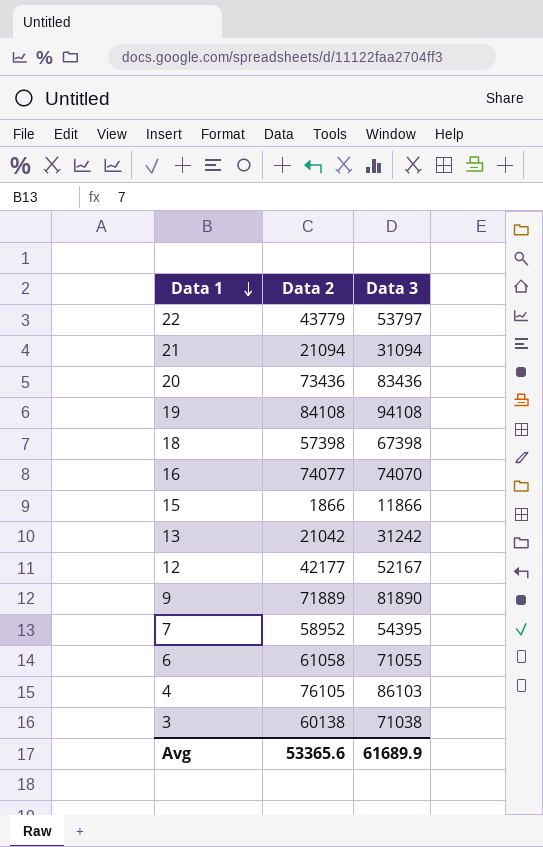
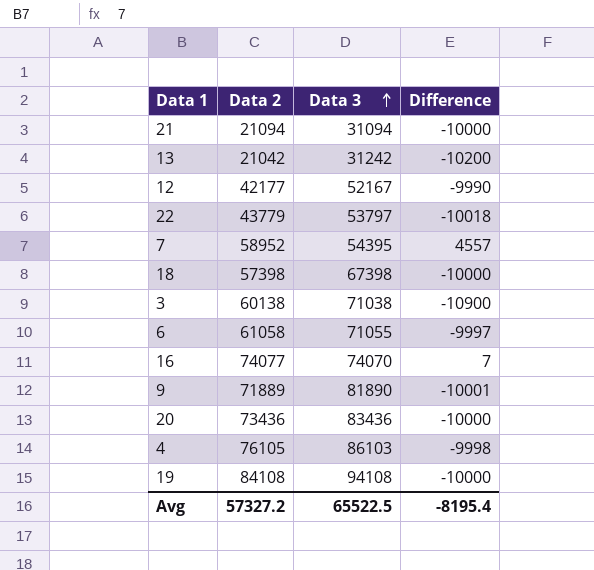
row order: Data 1 descending -> Data 3 ascending
column Difference | formula: none -> [Data 2] - [Data 3]
row 15: 1866 | 11866 -> none
Avg | Data 2: 53365.6 -> 57327.2
Avg | Data 3: 61689.9 -> 65522.5

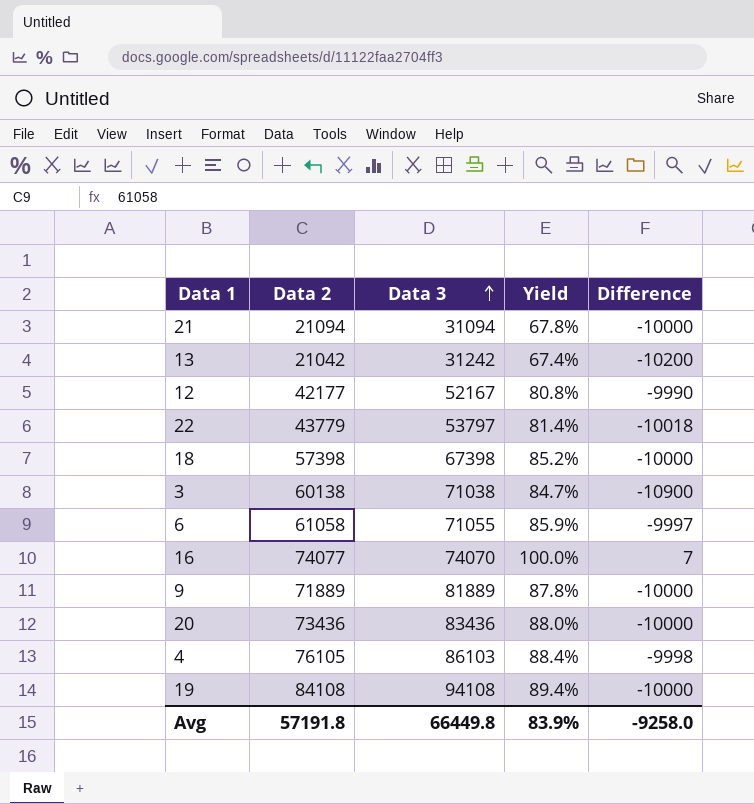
column Yield | formula: none -> [Data 2] / [Data 3]
row 7: 58952 | 54395 | 4557 -> none
9 | Data 3: 81890 -> 81889
9 | Difference: -10001 -> -10000
Avg | Data 2: 57327.2 -> 57191.8
Avg | Data 3: 65522.5 -> 66449.8
Avg | Difference: -8195.4 -> -9258.0

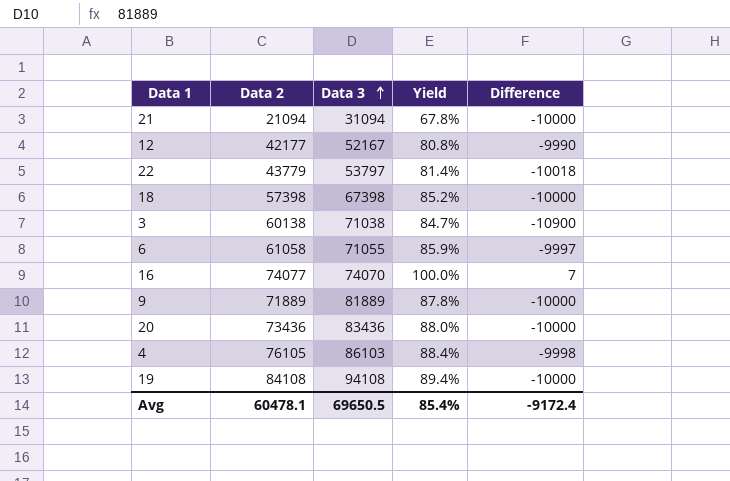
row 13: 21042 | 31242 | 67.4% | -10200 -> none
Avg | Data 2: 57191.8 -> 60478.1
Avg | Data 3: 66449.8 -> 69650.5
Avg | Yield: 83.9% -> 85.4%
Avg | Difference: -9258.0 -> -9172.4

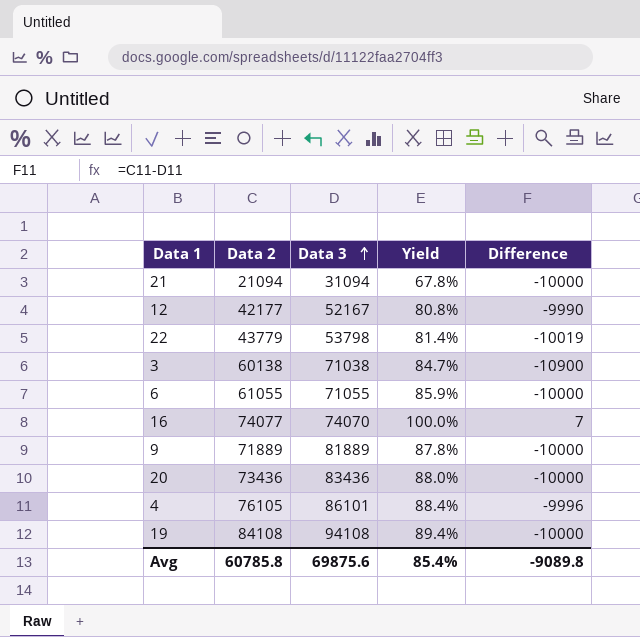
row 18: 57398 | 67398 | 85.2% | -10000 -> none
22 | Data 3: 53797 -> 53798
22 | Difference: -10018 -> -10019
6 | Data 2: 61058 -> 61055
6 | Difference: -9997 -> -10000
4 | Data 3: 86103 -> 86101
4 | Difference: -9998 -> -9996
Avg | Data 2: 60478.1 -> 60785.8
Avg | Data 3: 69650.5 -> 69875.6
Avg | Difference: -9172.4 -> -9089.8

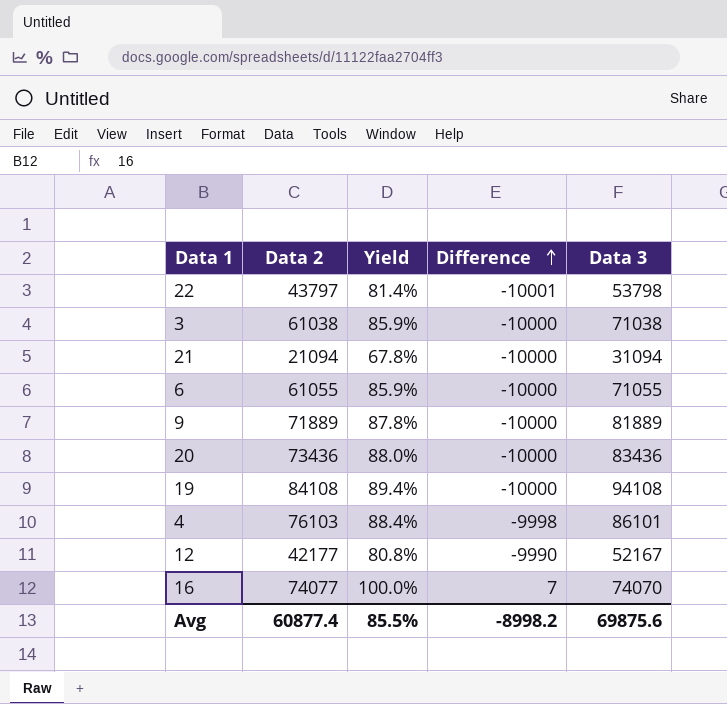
row order: Data 3 ascending -> Difference ascending
column Data 3 | position: 3 -> 5
22 | Data 2: 43779 -> 43797
22 | Difference: -10019 -> -10001
3 | Data 2: 60138 -> 61038
3 | Yield: 84.7% -> 85.9%
3 | Difference: -10900 -> -10000
4 | Data 2: 76105 -> 76103
4 | Difference: -9996 -> -9998
Avg | Data 2: 60785.8 -> 60877.4
Avg | Yield: 85.4% -> 85.5%
Avg | Difference: -9089.8 -> -8998.2

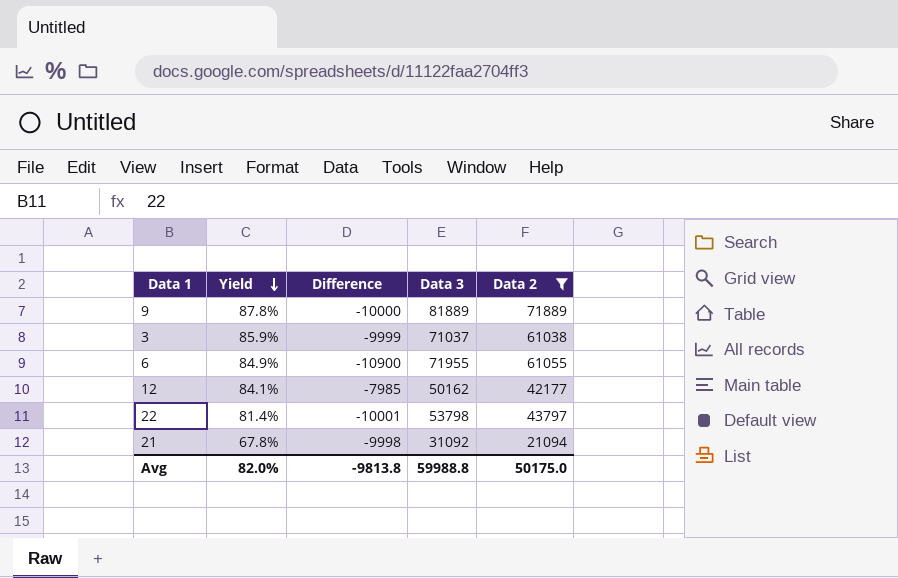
filter: none -> Data 2 <= 71889
row order: Difference ascending -> Yield descending
column Data 2 | position: 2 -> 5
3 | Difference: -10000 -> -9999
3 | Data 3: 71038 -> 71037
6 | Yield: 85.9% -> 84.9%
6 | Difference: -10000 -> -10900
6 | Data 3: 71055 -> 71955
12 | Yield: 80.8% -> 84.1%
12 | Difference: -9990 -> -7985
12 | Data 3: 52167 -> 50162
21 | Difference: -10000 -> -9998
21 | Data 3: 31094 -> 31092
Avg | Yield: 85.5% -> 82.0%
Avg | Difference: -8998.2 -> -9813.8
Avg | Data 3: 69875.6 -> 59988.8
Avg | Data 2: 60877.4 -> 50175.0

